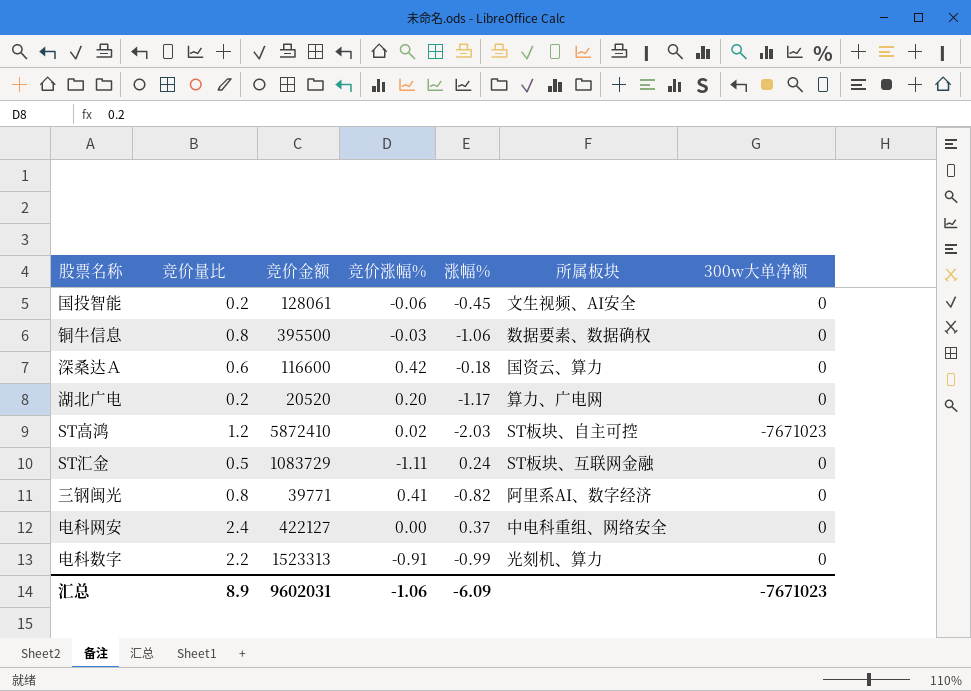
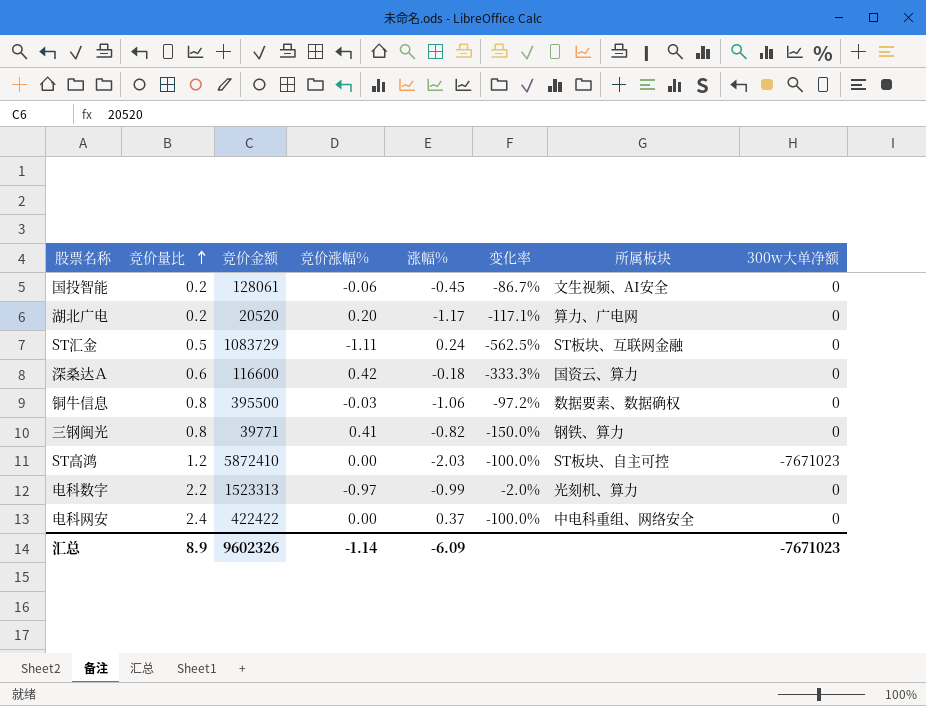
row order: none -> 竞价量比 ascending
column 变化率 | formula: none -> ([竞价涨幅%] - [涨幅%]) / [涨幅%]
三钢闽光 | 所属板块: 阿里系AI、数字经济 -> 钢铁、算力
ST高鸿 | 竞价涨幅%: 0.02 -> 0.00
电科数字 | 竞价涨幅%: -0.91 -> -0.97
电科网安 | 竞价金额: 422127 -> 422422
汇总 | 竞价金额: 9602031 -> 9602326
汇总 | 竞价涨幅%: -1.06 -> -1.14

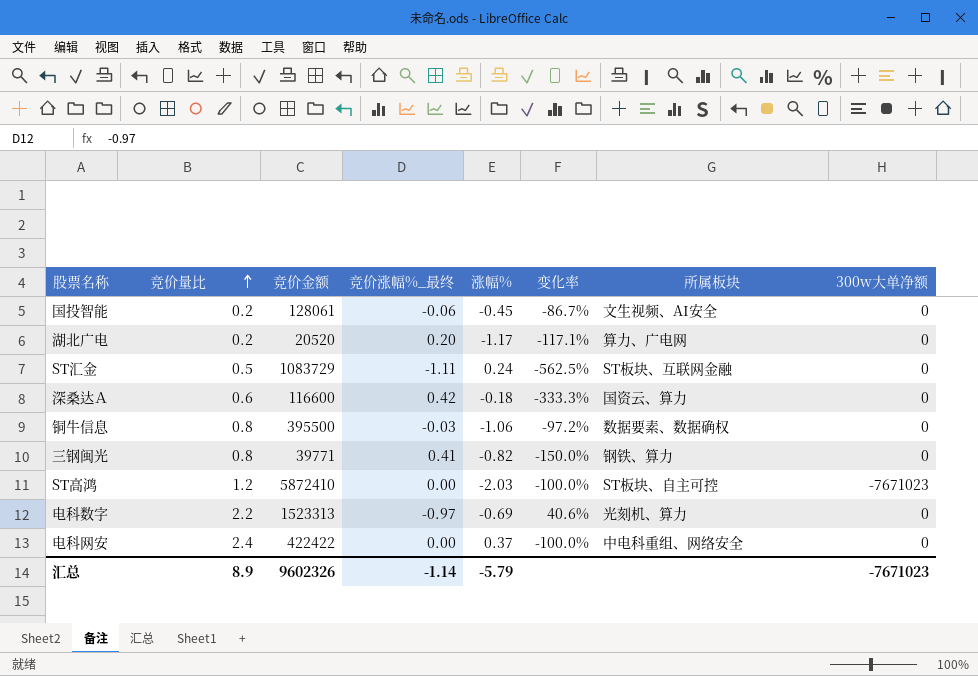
column name: 竞价涨幅% -> 竞价涨幅%_最终
电科数字 | 涨幅%: -0.99 -> -0.69
电科数字 | 变化率: -2.0% -> 40.6%
汇总 | 涨幅%: -6.09 -> -5.79

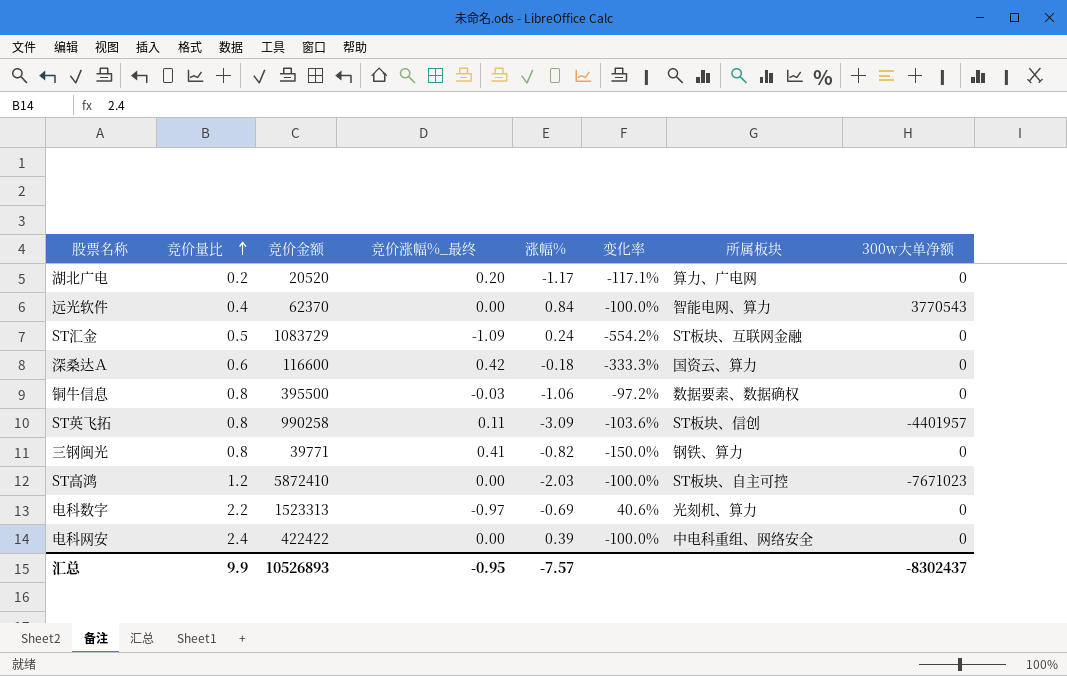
row 国投智能: 0.2 | 128061 | -0.06 | -0.45 | -86.7% | 文生视频、AI安全 | 0 -> none
row 远光软件: none -> 0.4 | 62370 | 0.00 | 0.84 | -100.0% | 智能电网、算力 | 3770543
ST汇金 | 竞价涨幅%_最终: -1.11 -> -1.09
ST汇金 | 变化率: -562.5% -> -554.2%
row ST英飞拓: none -> 0.8 | 990258 | 0.11 | -3.09 | -103.6% | ST板块、信创 | -4401957
电科网安 | 涨幅%: 0.37 -> 0.39
汇总 | 竞价量比: 8.9 -> 9.9
汇总 | 竞价金额: 9602326 -> 10526893
汇总 | 竞价涨幅%_最终: -1.14 -> -0.95
汇总 | 涨幅%: -5.79 -> -7.57
汇总 | 300w大单净额: -7671023 -> -8302437

